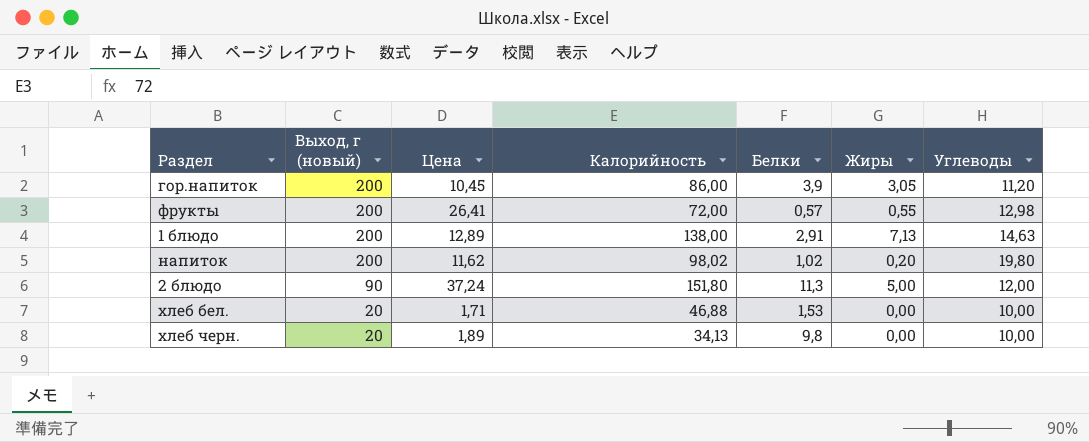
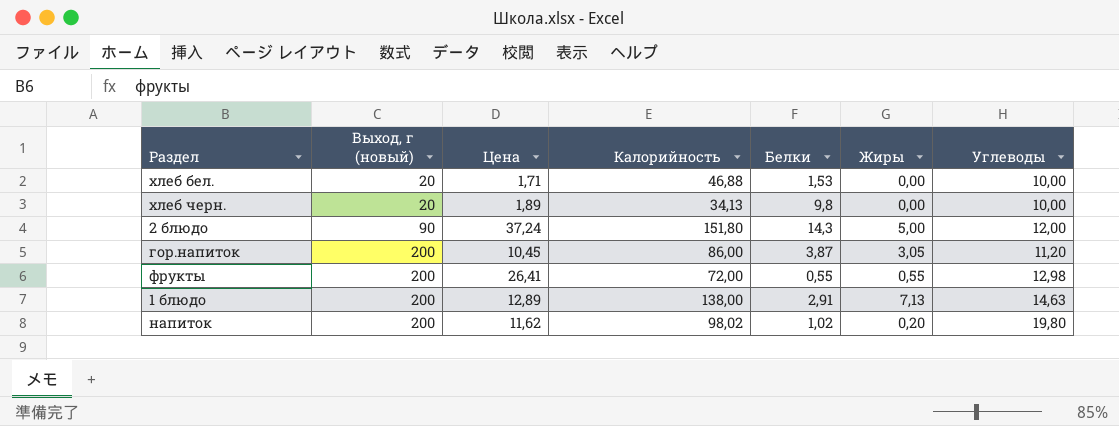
row order: Выход, г (новый) descending -> Выход, г (новый) ascending
2 блюдо | Белки: 11,3 -> 14,3
гор.напиток | Белки: 3,9 -> 3,87
фрукты | Белки: 0,57 -> 0,55

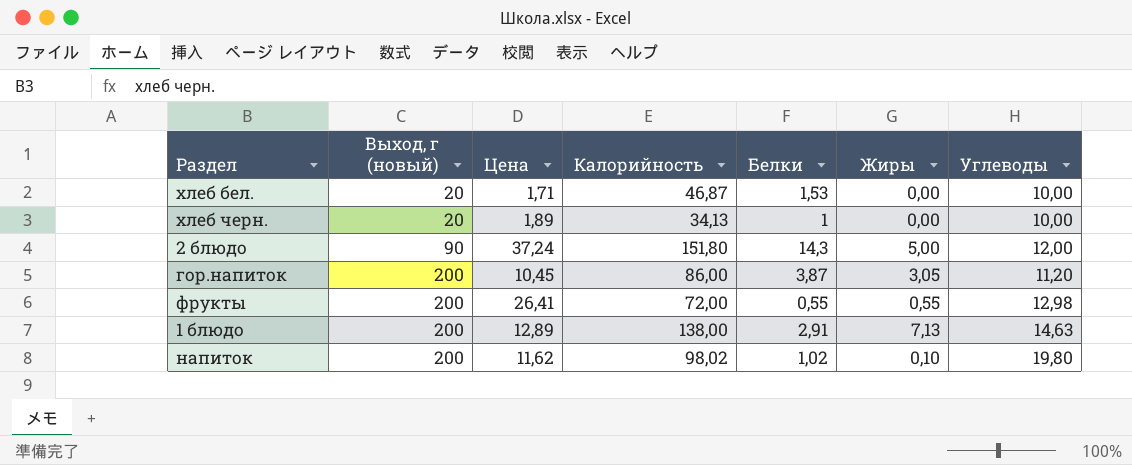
хлеб бел. | Калорийность: 46,88 -> 46,87
хлеб черн. | Белки: 9,8 -> 1
напиток | Жиры: 0,20 -> 0,10

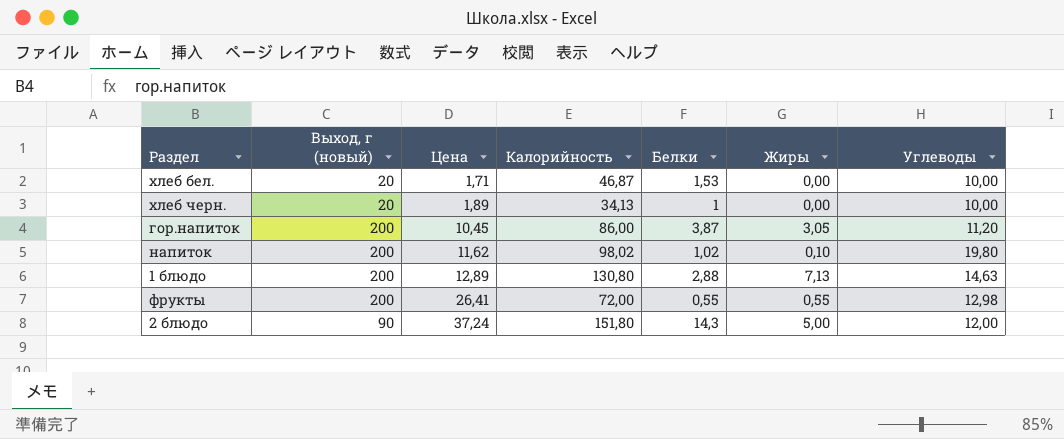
row order: Выход, г (новый) ascending -> Цена ascending
1 блюдо | Калорийность: 138,00 -> 130,80
1 блюдо | Белки: 2,91 -> 2,88

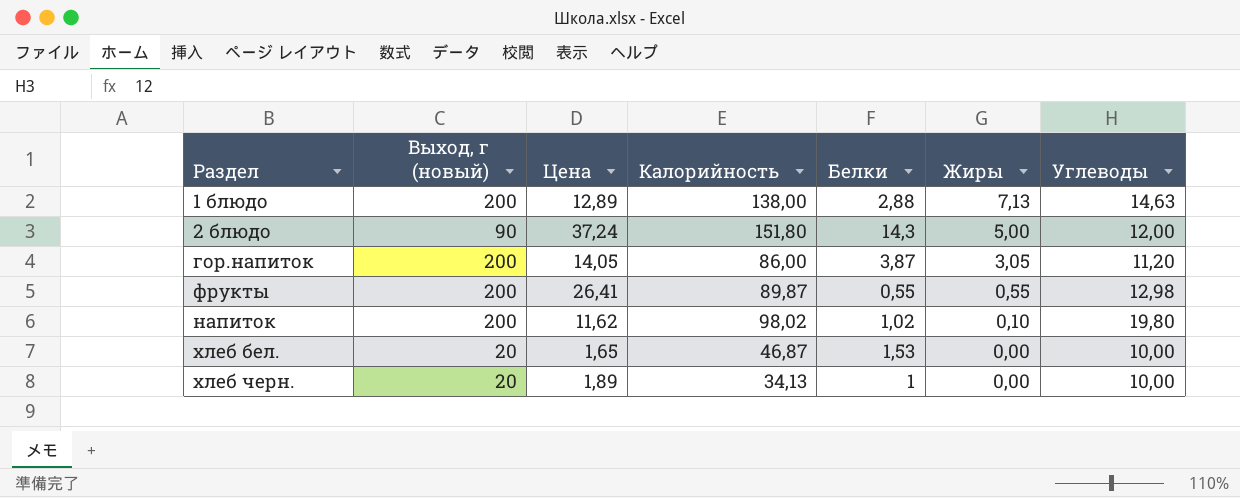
row order: Цена ascending -> Жиры descending
1 блюдо | Калорийность: 130,80 -> 138,00
гор.напиток | Цена: 10,45 -> 14,05
фрукты | Калорийность: 72,00 -> 89,87
хлеб бел. | Цена: 1,71 -> 1,65

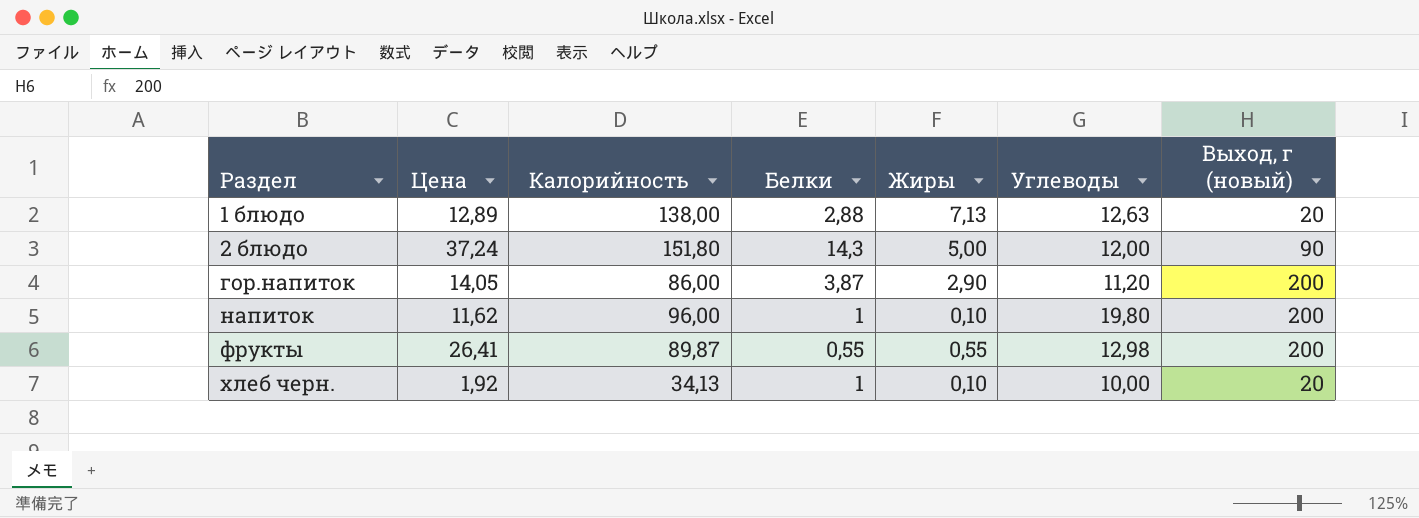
row order: Жиры descending -> Раздел ascending
column Выход, г (новый) | position: 2 -> 7
row хлеб бел.: 20 | 1,65 | 46,87 | 1,53 | 0,00 | 10,00 -> none
1 блюдо | Углеводы: 14,63 -> 12,63
1 блюдо | Выход, г (новый): 200 -> 20
гор.напиток | Жиры: 3,05 -> 2,90
напиток | Калорийность: 98,02 -> 96,00
напиток | Белки: 1,02 -> 1
хлеб черн. | Цена: 1,89 -> 1,92
хлеб черн. | Жиры: 0,00 -> 0,10

